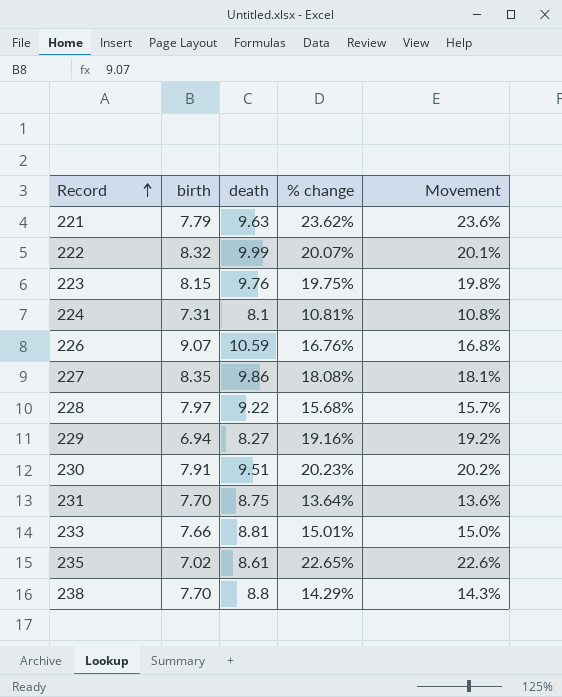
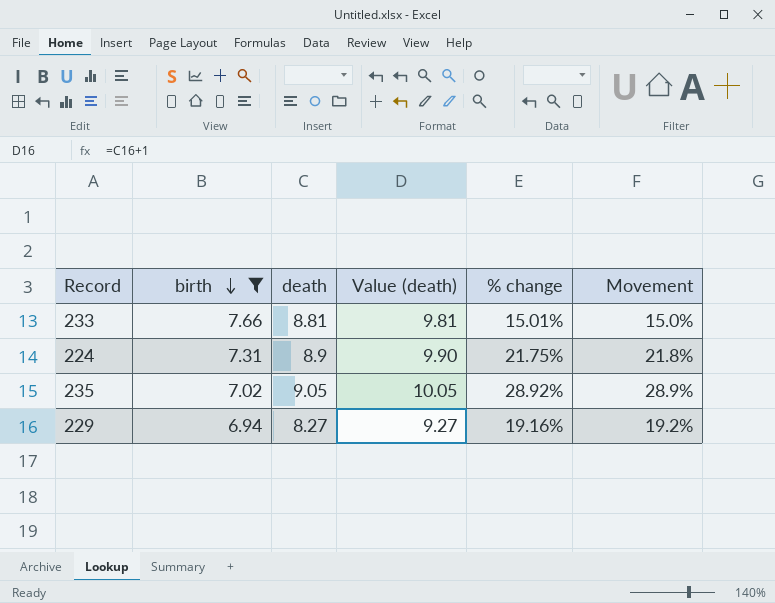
filter: none -> birth <= 7.66
row order: Record ascending -> birth descending
column Value (death) | formula: none -> [death] + 1
224 | death: 8.1 -> 8.9
224 | % change: 10.81% -> 21.75%
224 | Movement: 10.8% -> 21.8%
235 | death: 8.61 -> 9.05
235 | % change: 22.65% -> 28.92%
235 | Movement: 22.6% -> 28.9%

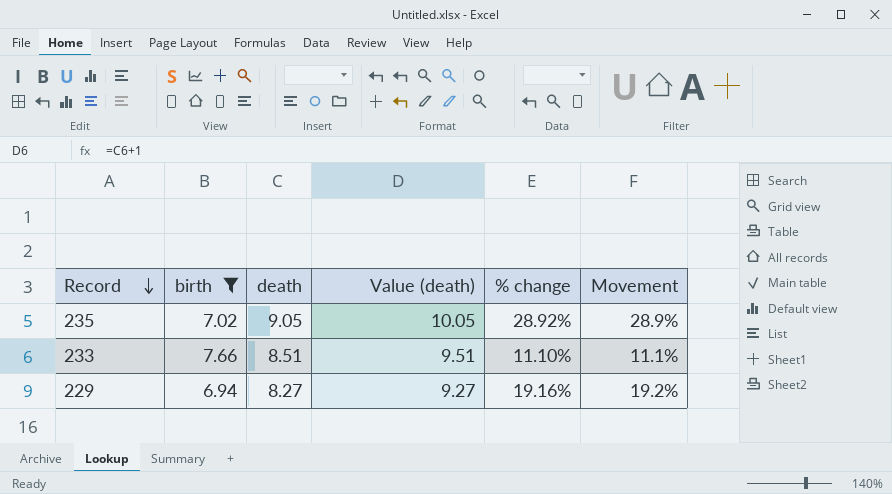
row order: birth descending -> Record descending
row 224: 7.31 | 8.9 | 9.90 | 21.75% | 21.8% -> none
233 | death: 8.81 -> 8.51
233 | Value (death): 9.81 -> 9.51
233 | % change: 15.01% -> 11.10%
233 | Movement: 15.0% -> 11.1%

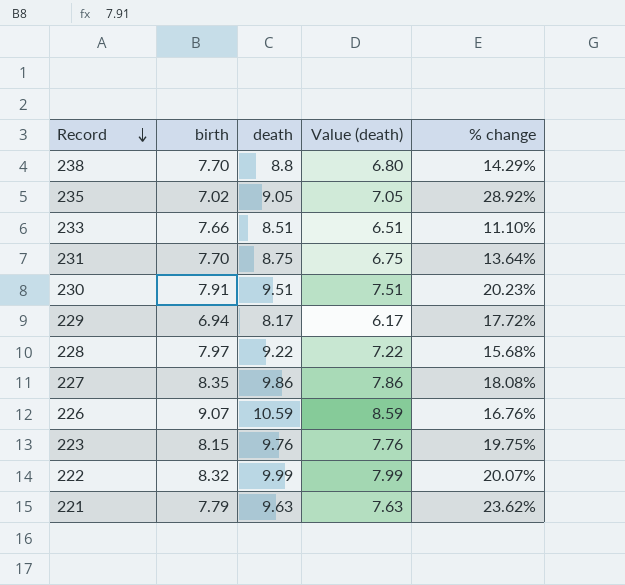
filter: birth <= 7.66 -> none
column Movement | formula: ([death] - [birth]) / [birth] -> none
column Value (death) | formula: [death] + 1 -> [death] - 2
229 | death: 8.27 -> 8.17
229 | % change: 19.16% -> 17.72%

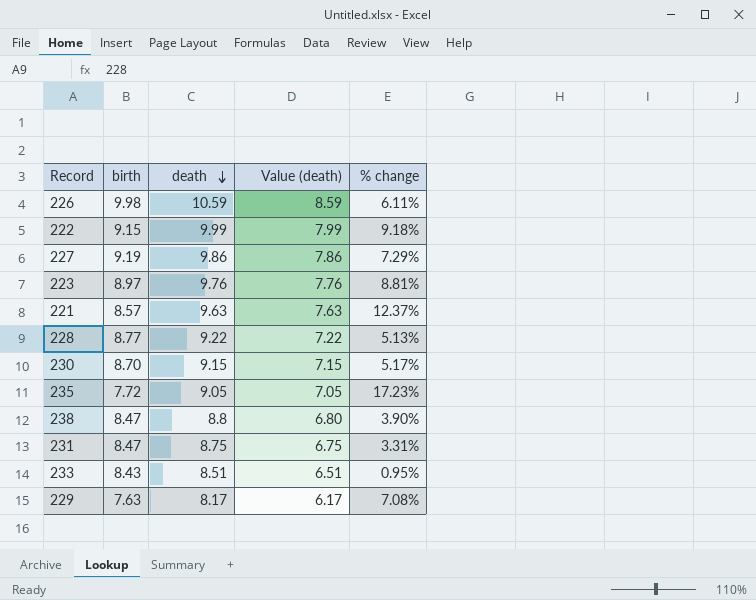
row order: Record descending -> death descending
226 | birth: 9.07 -> 9.98
226 | % change: 16.76% -> 6.11%
222 | birth: 8.32 -> 9.15
222 | % change: 20.07% -> 9.18%
227 | birth: 8.35 -> 9.19
227 | % change: 18.08% -> 7.29%
223 | birth: 8.15 -> 8.97
223 | % change: 19.75% -> 8.81%
221 | birth: 7.79 -> 8.57
221 | % change: 23.62% -> 12.37%
228 | birth: 7.97 -> 8.77
228 | % change: 15.68% -> 5.13%
230 | birth: 7.91 -> 8.70
230 | death: 9.51 -> 9.15
230 | Value (death): 7.51 -> 7.15
230 | % change: 20.23% -> 5.17%
235 | birth: 7.02 -> 7.72
235 | % change: 28.92% -> 17.23%
238 | birth: 7.70 -> 8.47
238 | % change: 14.29% -> 3.90%
231 | birth: 7.70 -> 8.47
231 | % change: 13.64% -> 3.31%
233 | birth: 7.66 -> 8.43
233 | % change: 11.10% -> 0.95%
229 | birth: 6.94 -> 7.63
229 | % change: 17.72% -> 7.08%

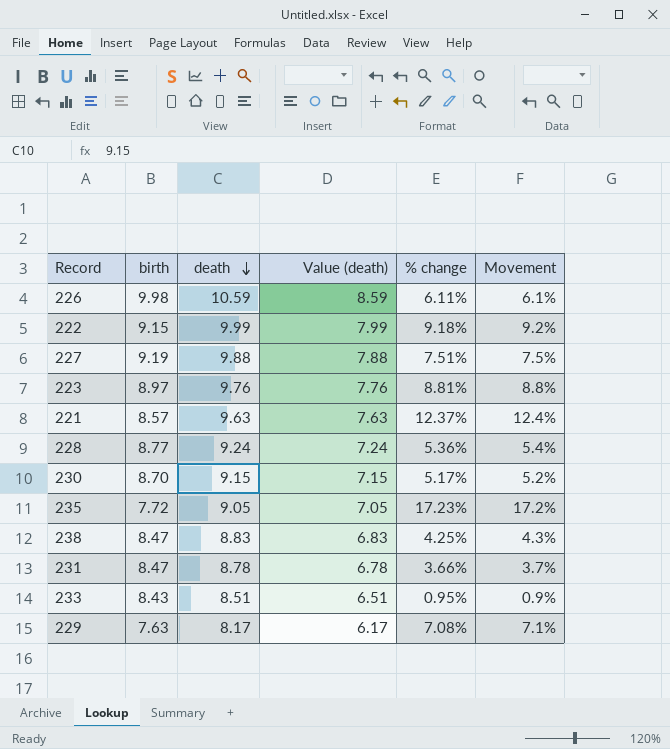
column Movement | formula: none -> ([death] - [birth]) / [birth]
227 | death: 9.86 -> 9.88
227 | Value (death): 7.86 -> 7.88
227 | % change: 7.29% -> 7.51%
228 | death: 9.22 -> 9.24
228 | Value (death): 7.22 -> 7.24
228 | % change: 5.13% -> 5.36%
238 | death: 8.8 -> 8.83
238 | Value (death): 6.80 -> 6.83
238 | % change: 3.90% -> 4.25%
231 | death: 8.75 -> 8.78
231 | Value (death): 6.75 -> 6.78
231 | % change: 3.31% -> 3.66%

